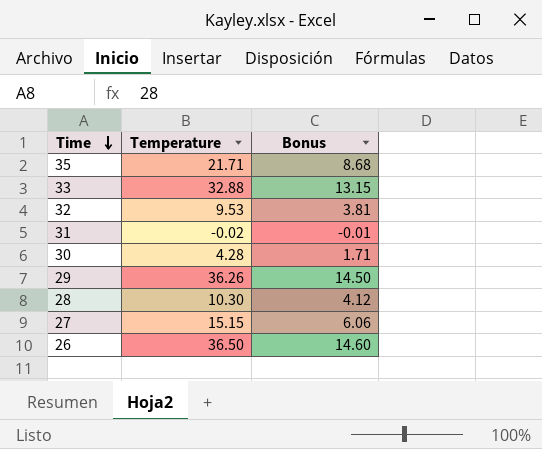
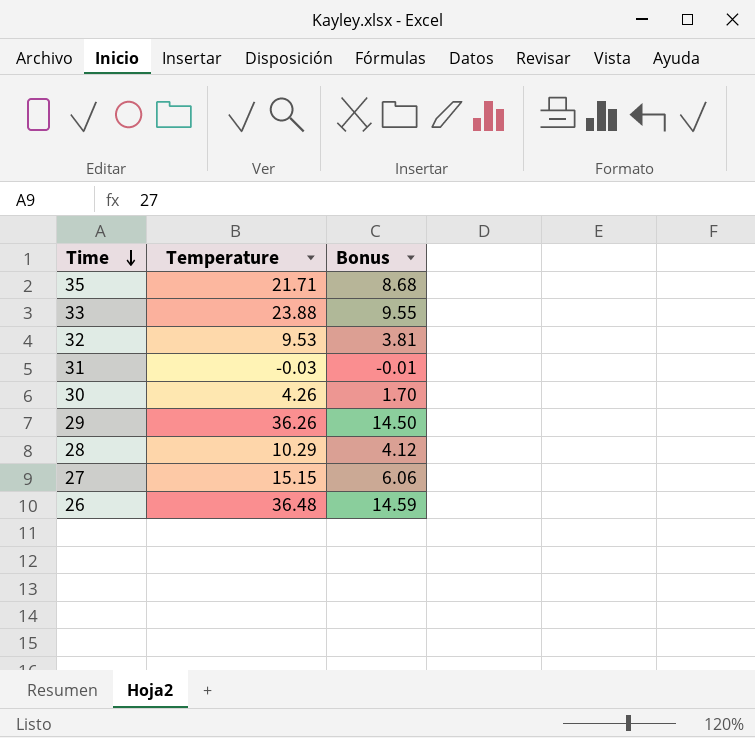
33 | Temperature: 32.88 -> 23.88
33 | Bonus: 13.15 -> 9.55
31 | Temperature: -0.02 -> -0.03
30 | Temperature: 4.28 -> 4.26
30 | Bonus: 1.71 -> 1.70
28 | Temperature: 10.30 -> 10.29
26 | Temperature: 36.50 -> 36.48
26 | Bonus: 14.60 -> 14.59

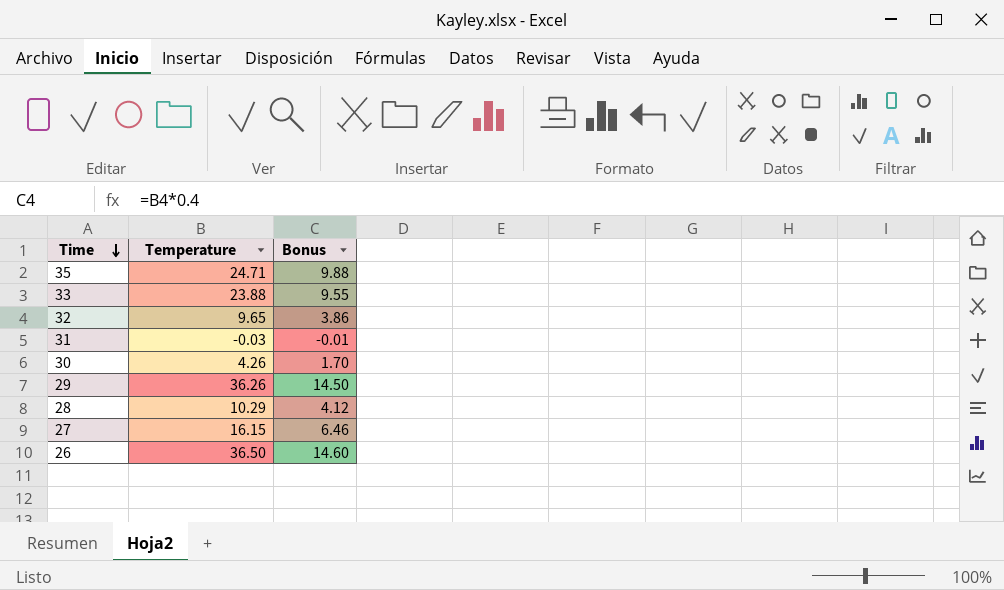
35 | Temperature: 21.71 -> 24.71
35 | Bonus: 8.68 -> 9.88
32 | Temperature: 9.53 -> 9.65
32 | Bonus: 3.81 -> 3.86
27 | Temperature: 15.15 -> 16.15
27 | Bonus: 6.06 -> 6.46
26 | Temperature: 36.48 -> 36.50
26 | Bonus: 14.59 -> 14.60

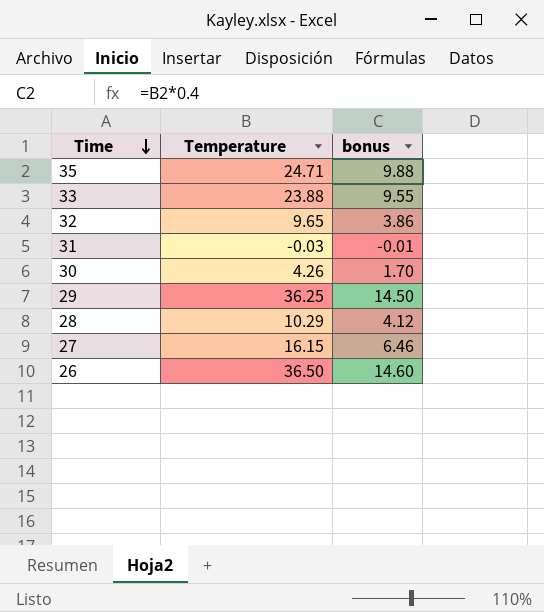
column name: Bonus -> bonus
29 | Temperature: 36.26 -> 36.25

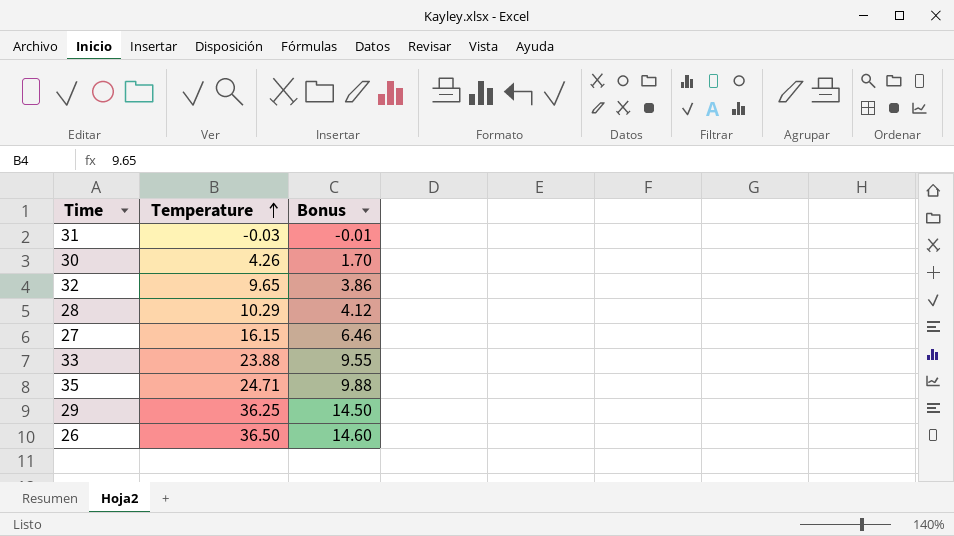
row order: Time descending -> Temperature ascending
column name: bonus -> Bonus

